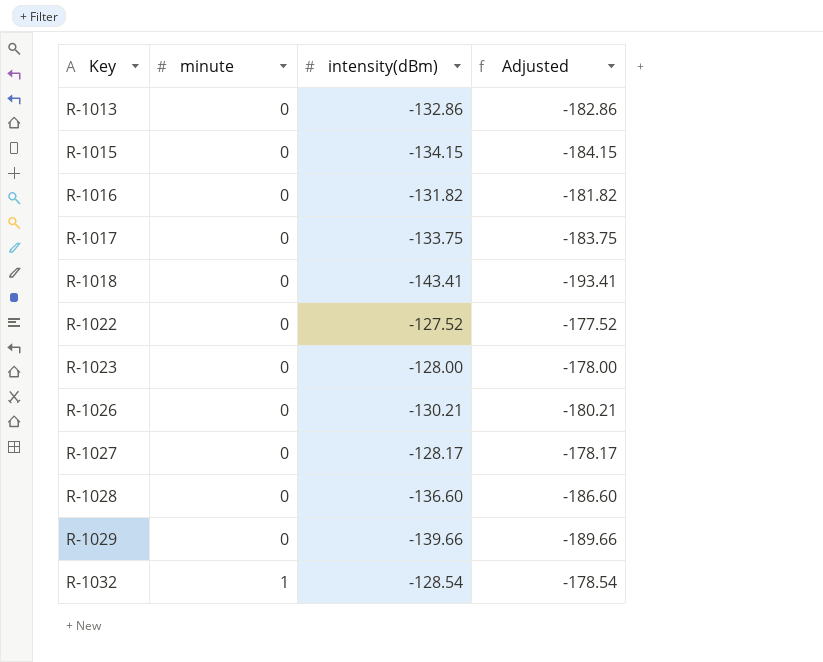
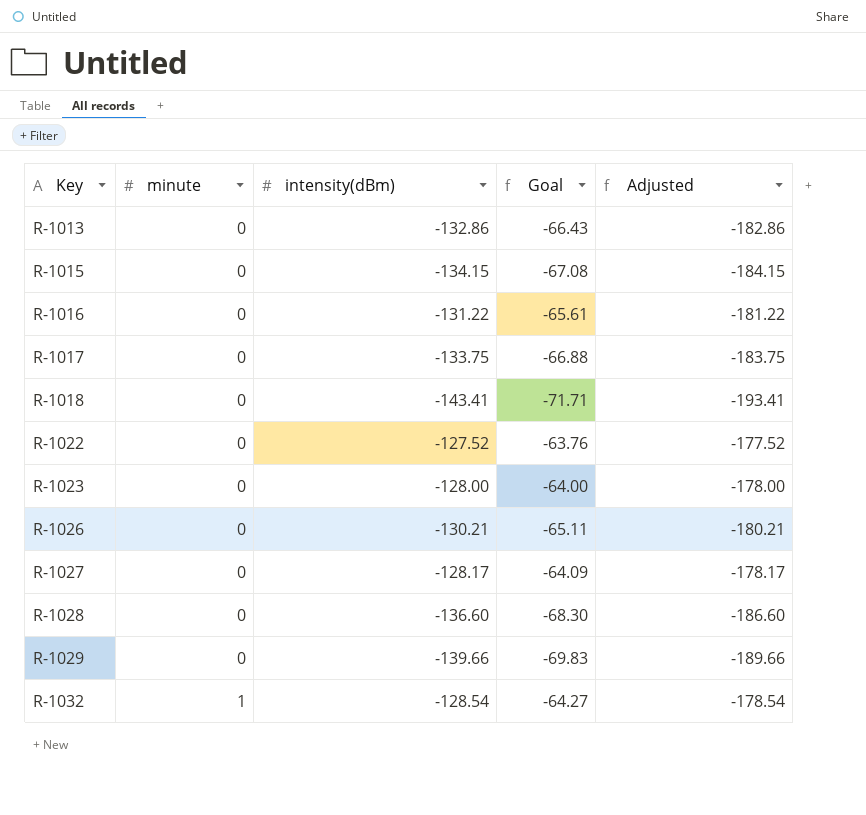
column Goal | formula: none -> [intensity(dBm)] * 0.5
R-1016 | intensity(dBm): -131.82 -> -131.22
R-1016 | Adjusted: -181.82 -> -181.22

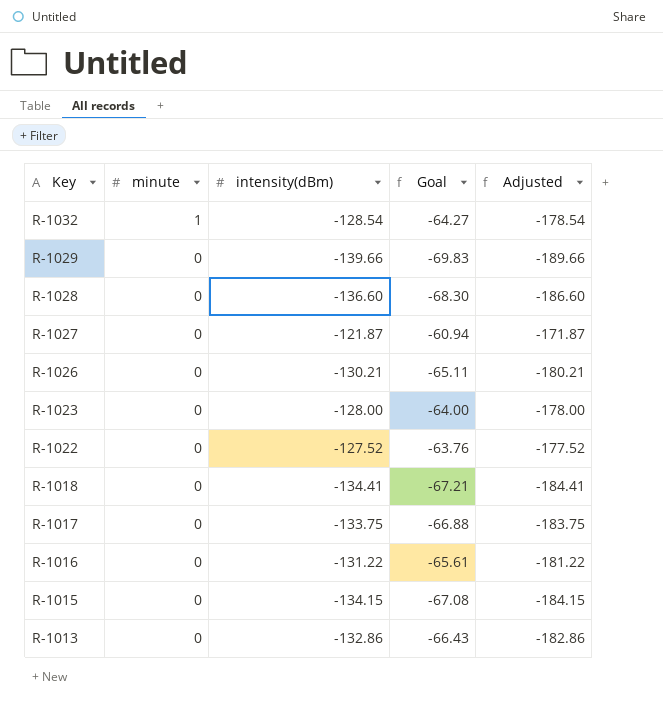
row order: Key ascending -> Key descending
R-1027 | intensity(dBm): -128.17 -> -121.87
R-1027 | Goal: -64.09 -> -60.94
R-1027 | Adjusted: -178.17 -> -171.87
R-1018 | intensity(dBm): -143.41 -> -134.41
R-1018 | Goal: -71.71 -> -67.21
R-1018 | Adjusted: -193.41 -> -184.41

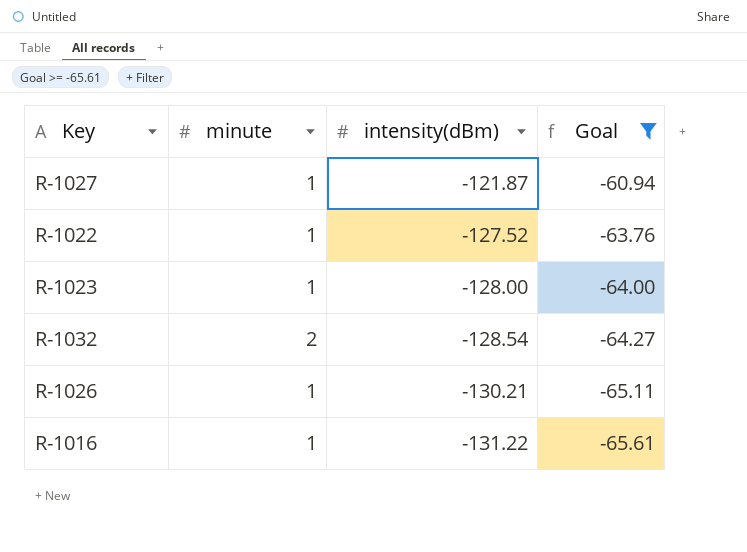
filter: none -> Goal >= -65.61
row order: Key descending -> intensity(dBm) descending
column Adjusted | formula: [intensity(dBm)] - 50 -> none
R-1027 | minute: 0 -> 1
R-1022 | minute: 0 -> 1
R-1023 | minute: 0 -> 1
R-1032 | minute: 1 -> 2
R-1026 | minute: 0 -> 1
R-1016 | minute: 0 -> 1

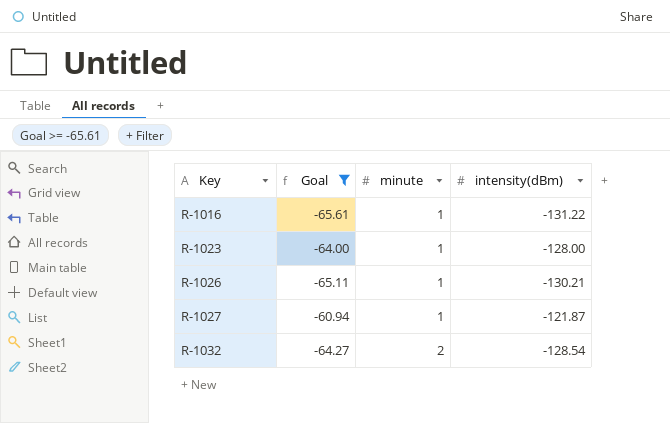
row order: intensity(dBm) descending -> Key ascending
column Goal | position: 4 -> 2
row R-1022: 1 | -127.52 | -63.76 -> none

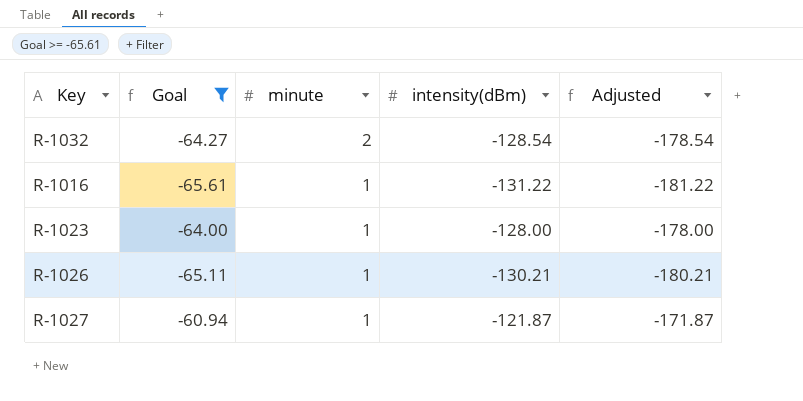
row order: Key ascending -> minute descending
column Adjusted | formula: none -> [intensity(dBm)] - 50

